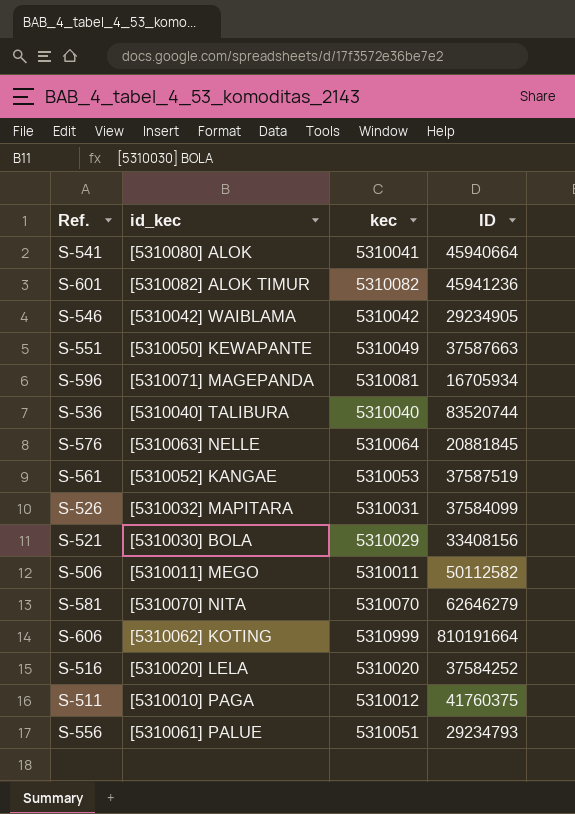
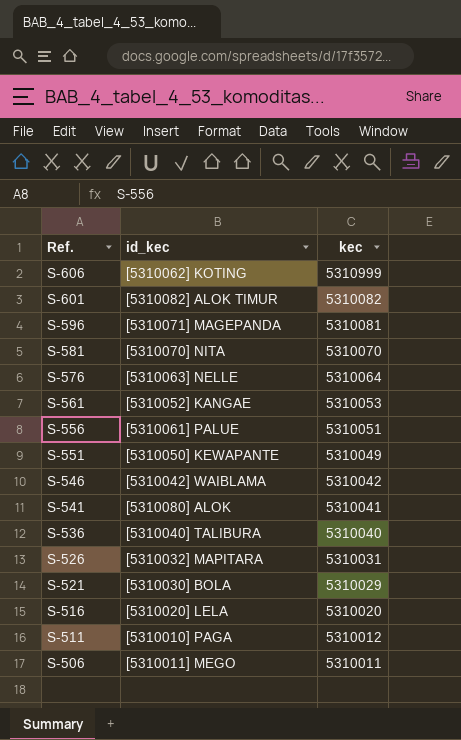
row order: none -> Ref. descending
column ID | position: 4 -> none

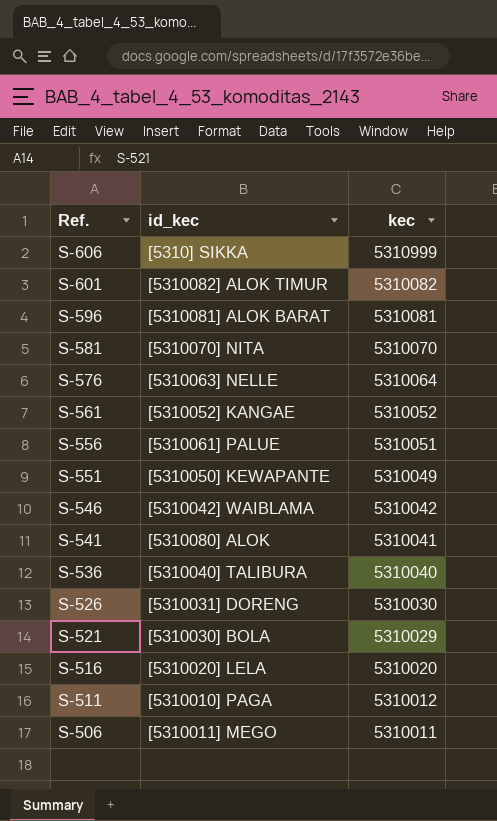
S-606 | id_kec: [5310062] KOTING -> [5310] SIKKA
S-596 | id_kec: [5310071] MAGEPANDA -> [5310081] ALOK BARAT
S-561 | kec: 5310053 -> 5310052
S-526 | id_kec: [5310032] MAPITARA -> [5310031] DORENG
S-526 | kec: 5310031 -> 5310030

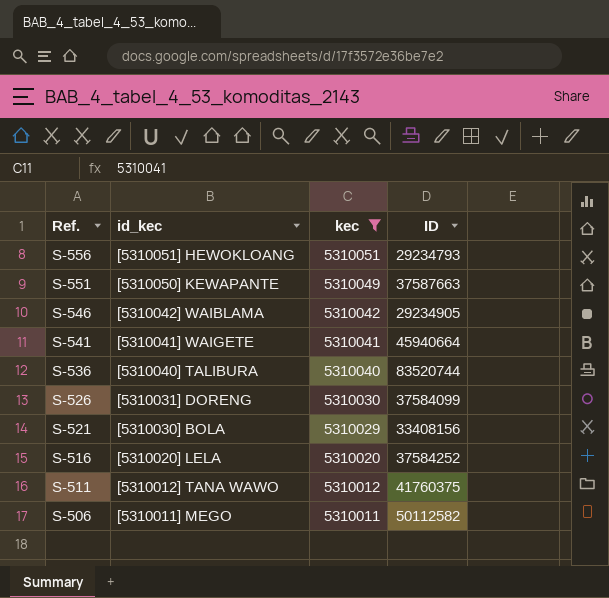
filter: none -> kec <= 5310051
column ID | position: none -> 4
S-556 | id_kec: [5310061] PALUE -> [5310051] HEWOKLOANG
S-541 | id_kec: [5310080] ALOK -> [5310041] WAIGETE
S-511 | id_kec: [5310010] PAGA -> [5310012] TANA WAWO

